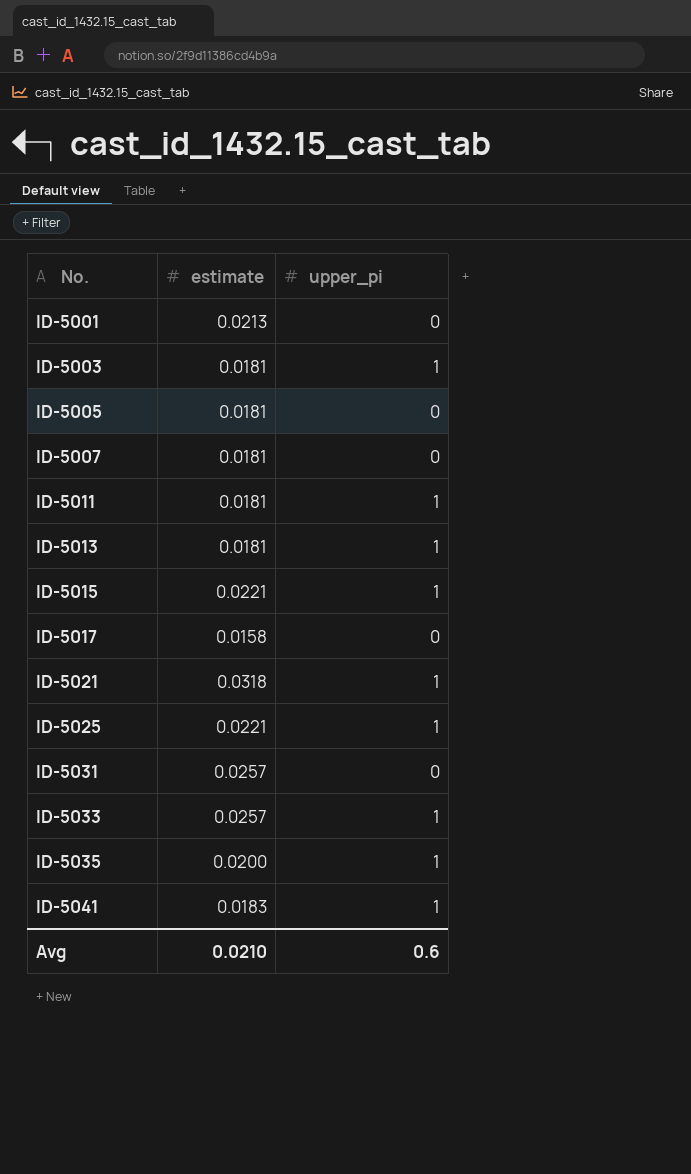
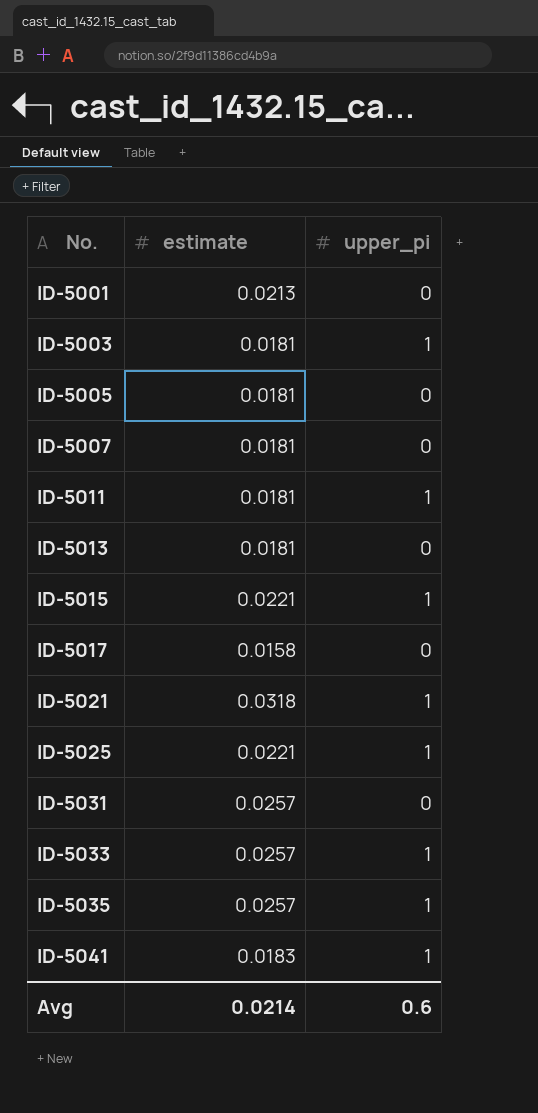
ID-5013 | upper_pi: 1 -> 0
ID-5035 | estimate: 0.0200 -> 0.0257
Avg | estimate: 0.0210 -> 0.0214

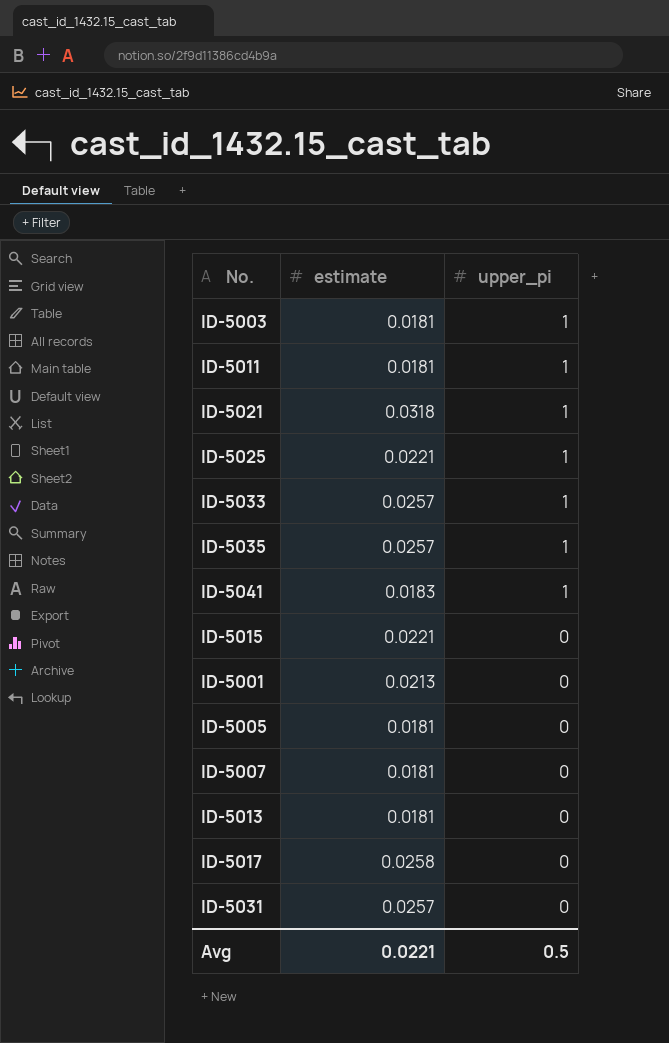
row order: No. ascending -> upper_pi descending
ID-5015 | upper_pi: 1 -> 0
ID-5017 | estimate: 0.0158 -> 0.0258
Avg | estimate: 0.0214 -> 0.0221
Avg | upper_pi: 0.6 -> 0.5

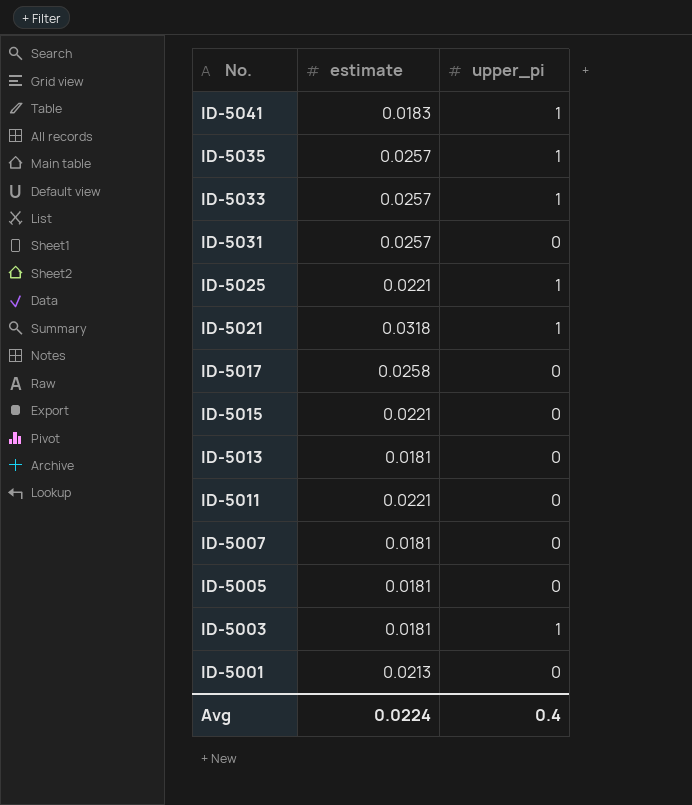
row order: upper_pi descending -> No. descending
ID-5011 | estimate: 0.0181 -> 0.0221
ID-5011 | upper_pi: 1 -> 0
Avg | estimate: 0.0221 -> 0.0224
Avg | upper_pi: 0.5 -> 0.4

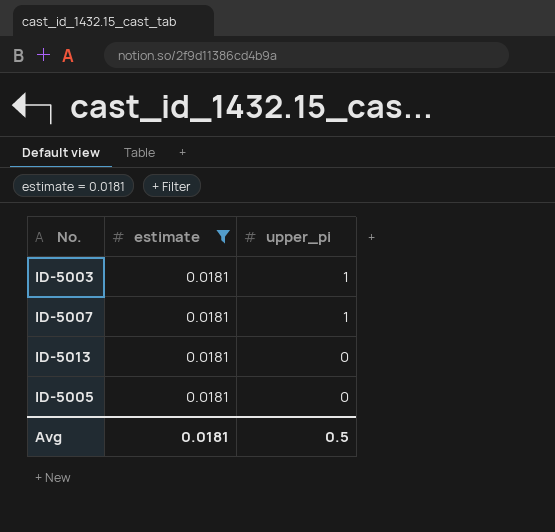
filter: none -> estimate = 0.0181
row order: No. descending -> upper_pi descending
ID-5007 | upper_pi: 0 -> 1
Avg | estimate: 0.0224 -> 0.0181
Avg | upper_pi: 0.4 -> 0.5

